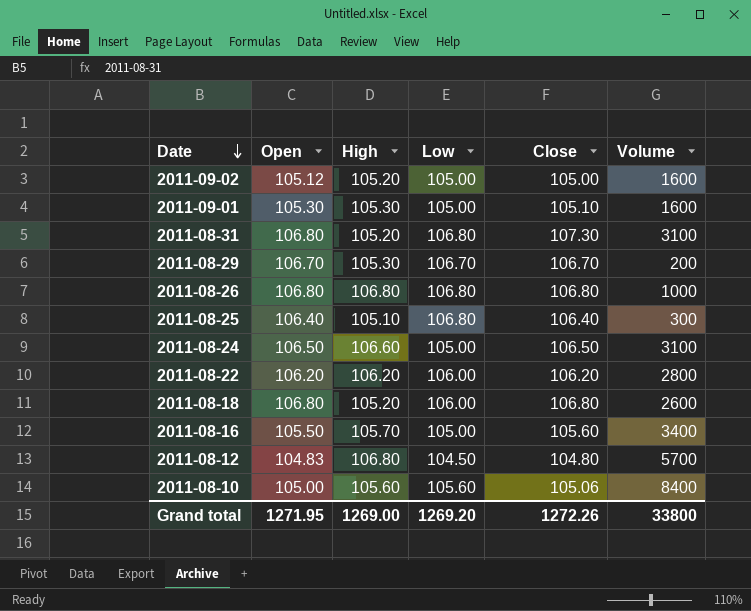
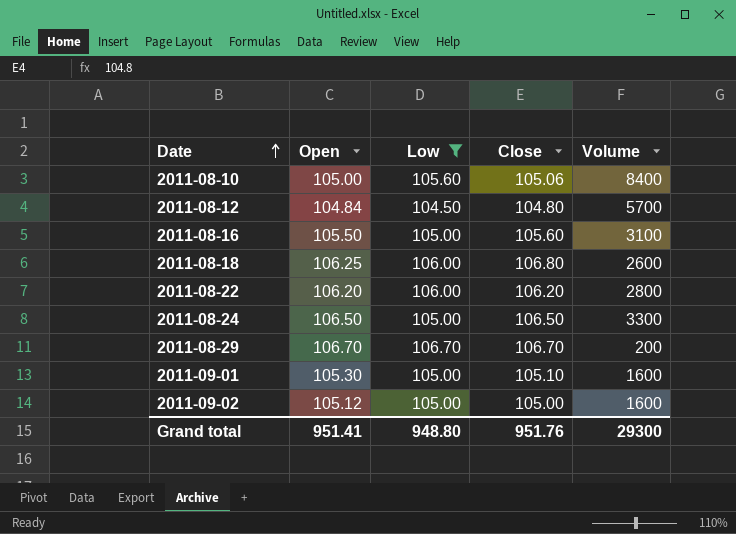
filter: none -> Low != 106.80
row order: Date descending -> Date ascending
column High | position: 3 -> none
2011-08-12 | Open: 104.83 -> 104.84
2011-08-16 | Volume: 3400 -> 3100
2011-08-18 | Open: 106.80 -> 106.25
2011-08-24 | Volume: 3100 -> 3300
Grand total | Open: 1271.95 -> 951.41
Grand total | Low: 1269.20 -> 948.80
Grand total | Close: 1272.26 -> 951.76
Grand total | Volume: 33800 -> 29300

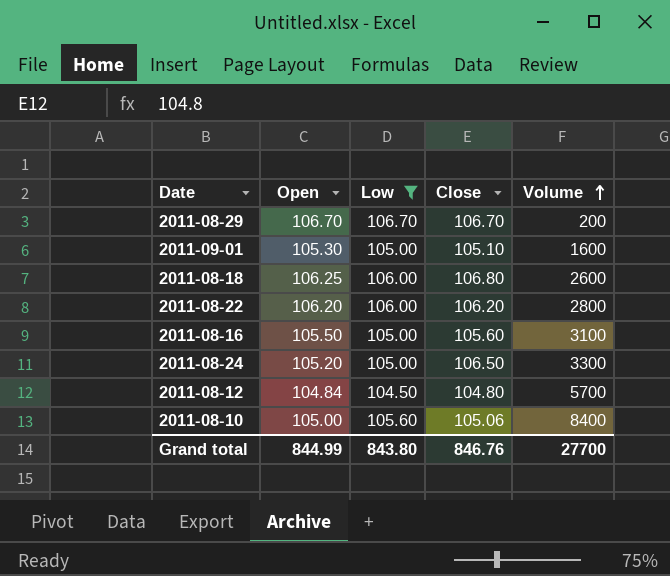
row order: Date ascending -> Volume ascending
row 2011-09-02: 105.12 | 105.00 | 105.00 | 1600 -> none
2011-08-24 | Open: 106.50 -> 105.20
Grand total | Open: 951.41 -> 844.99
Grand total | Low: 948.80 -> 843.80
Grand total | Close: 951.76 -> 846.76
Grand total | Volume: 29300 -> 27700

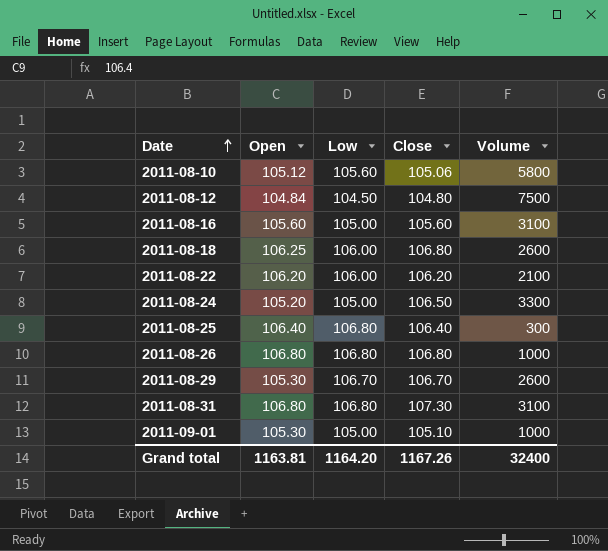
filter: Low != 106.80 -> none
row order: Volume ascending -> Date ascending
2011-08-10 | Open: 105.00 -> 105.12
2011-08-10 | Volume: 8400 -> 5800
2011-08-12 | Volume: 5700 -> 7500
2011-08-16 | Open: 105.50 -> 105.60
2011-08-22 | Volume: 2800 -> 2100
2011-08-29 | Open: 106.70 -> 105.30
2011-08-29 | Volume: 200 -> 2600
2011-09-01 | Volume: 1600 -> 1000
Grand total | Open: 844.99 -> 1163.81
Grand total | Low: 843.80 -> 1164.20
Grand total | Close: 846.76 -> 1167.26
Grand total | Volume: 27700 -> 32400

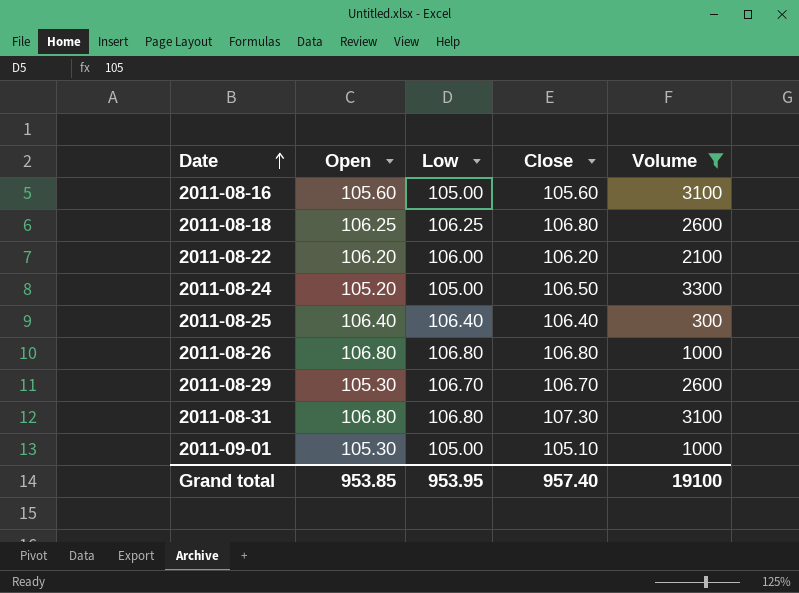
filter: none -> Volume <= 3300
2011-08-18 | Low: 106.00 -> 106.25
2011-08-25 | Low: 106.80 -> 106.40
Grand total | Open: 1163.81 -> 953.85
Grand total | Low: 1164.20 -> 953.95
Grand total | Close: 1167.26 -> 957.40
Grand total | Volume: 32400 -> 19100

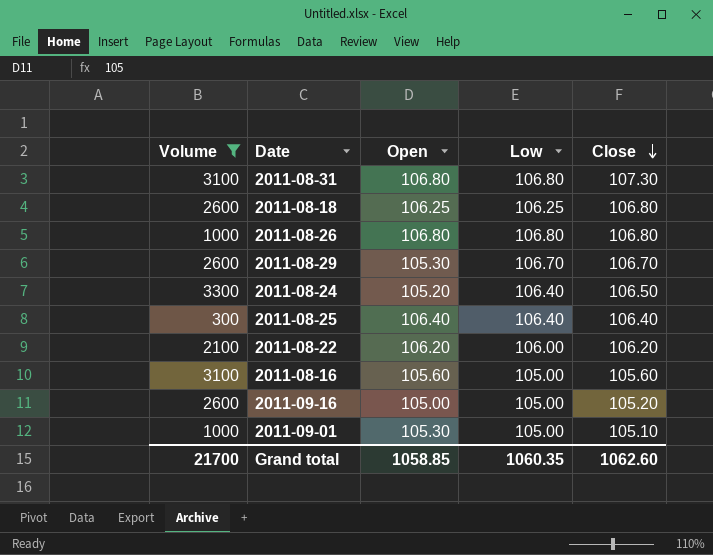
row order: Date ascending -> Close descending
column Volume | position: 5 -> 1
2011-08-24 | Low: 105.00 -> 106.40
row 2011-09-16: none -> 2600 | 105.00 | 105.00 | 105.20
Grand total | Volume: 19100 -> 21700
Grand total | Open: 953.85 -> 1058.85
Grand total | Low: 953.95 -> 1060.35
Grand total | Close: 957.40 -> 1062.60

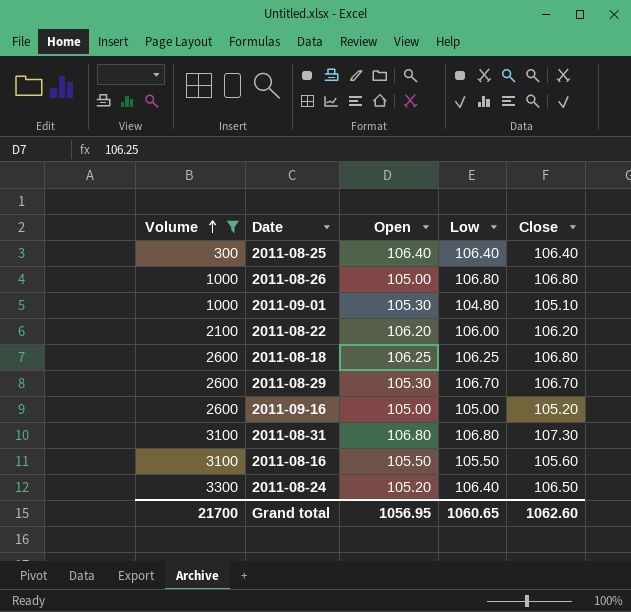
row order: Close descending -> Volume ascending
2011-08-26 | Open: 106.80 -> 105.00
2011-09-01 | Low: 105.00 -> 104.80
2011-08-16 | Open: 105.60 -> 105.50
2011-08-16 | Low: 105.00 -> 105.50
Grand total | Open: 1058.85 -> 1056.95
Grand total | Low: 1060.35 -> 1060.65

